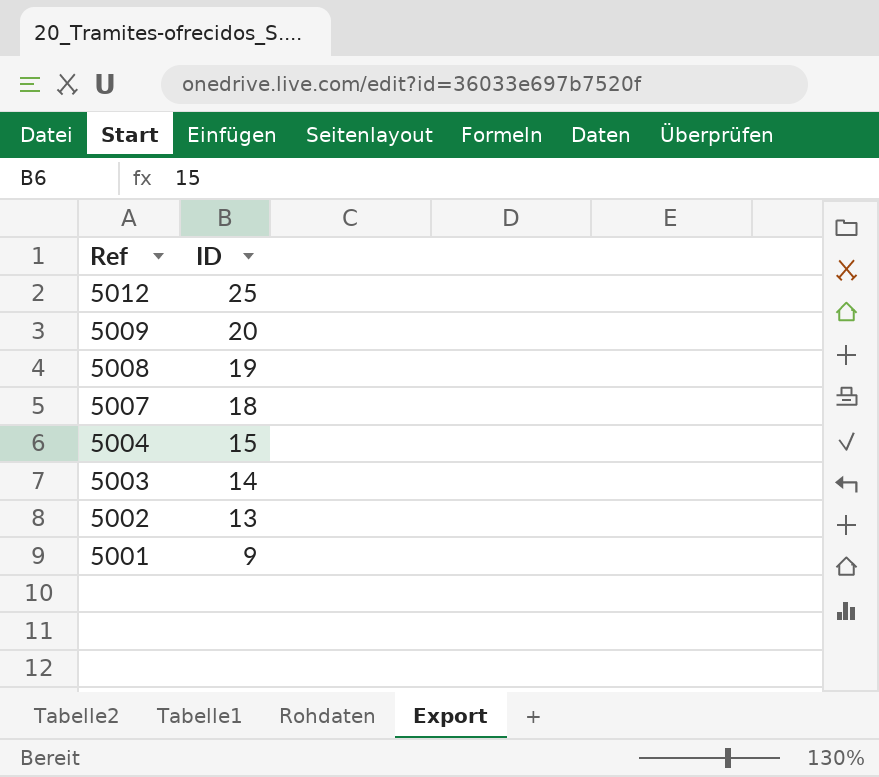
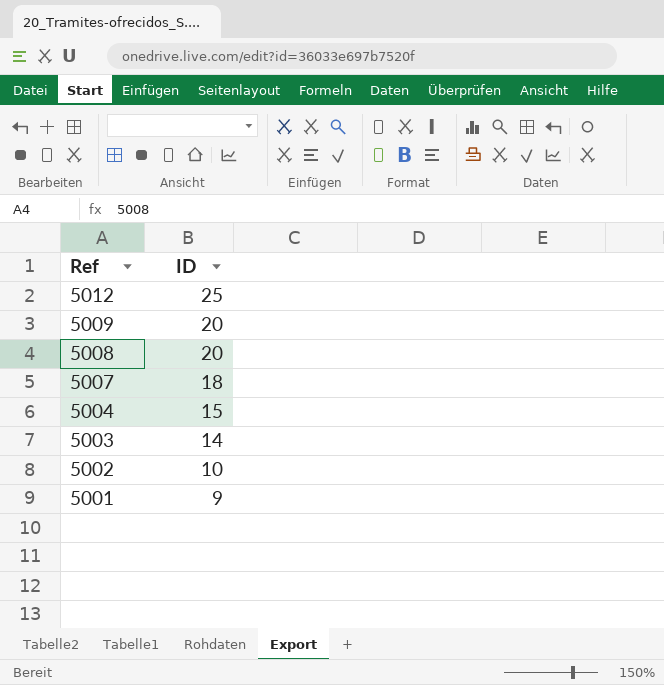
5008 | ID: 19 -> 20
5002 | ID: 13 -> 10

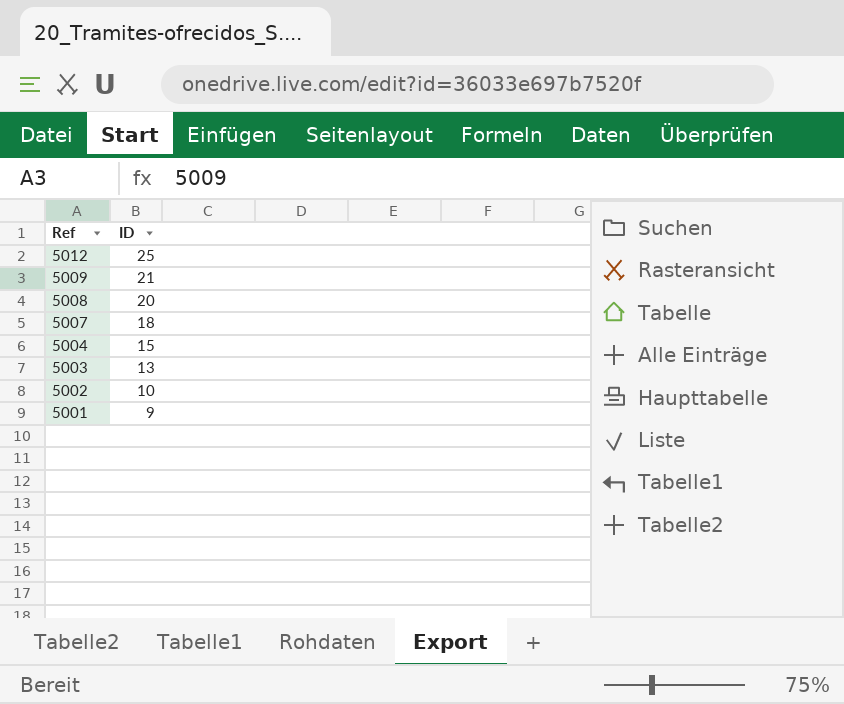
5009 | ID: 20 -> 21
5003 | ID: 14 -> 13

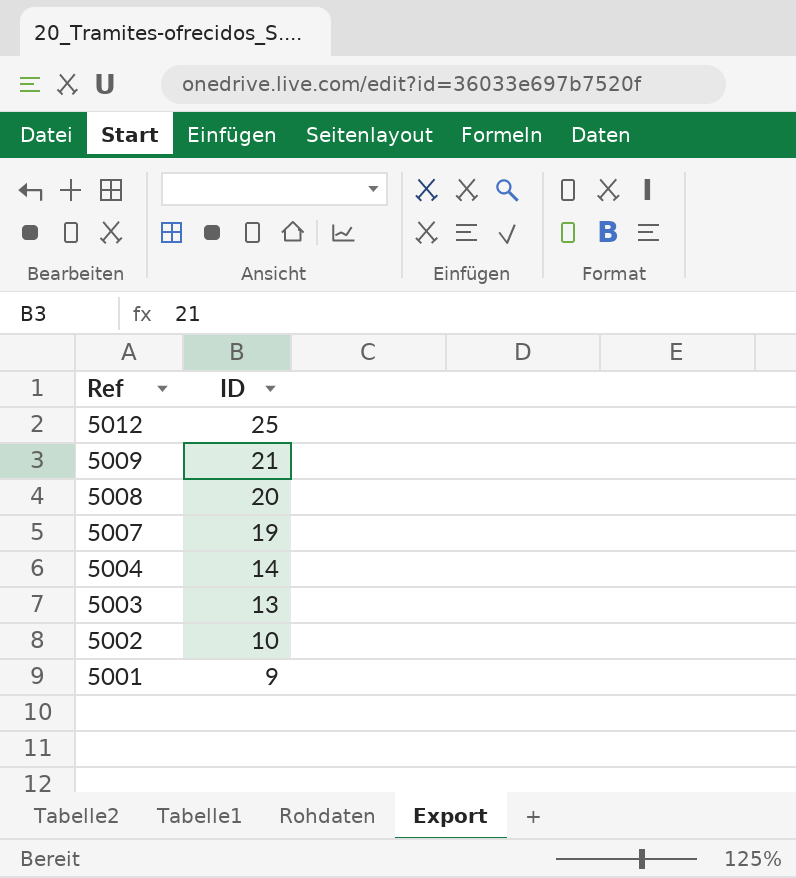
5007 | ID: 18 -> 19
5004 | ID: 15 -> 14

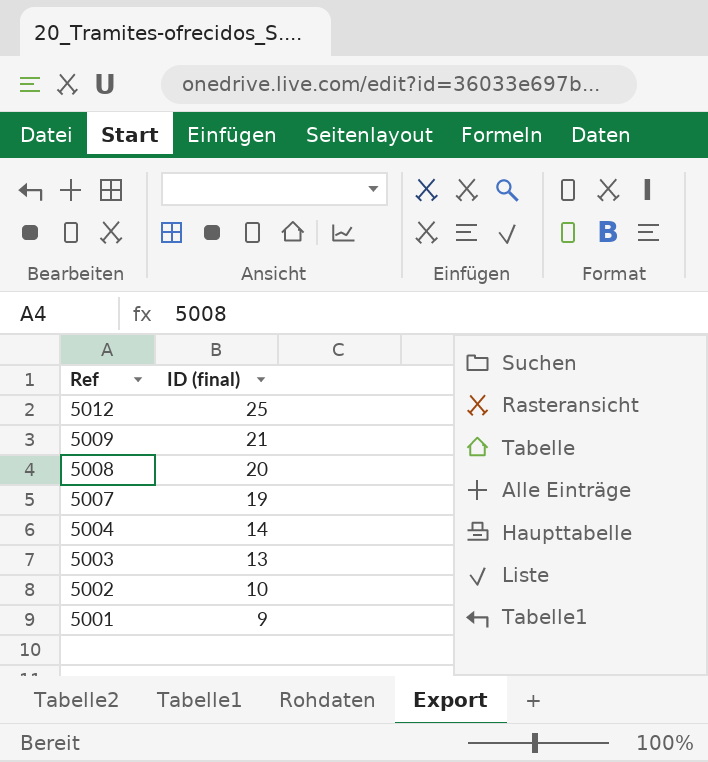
column name: ID -> ID (final)

